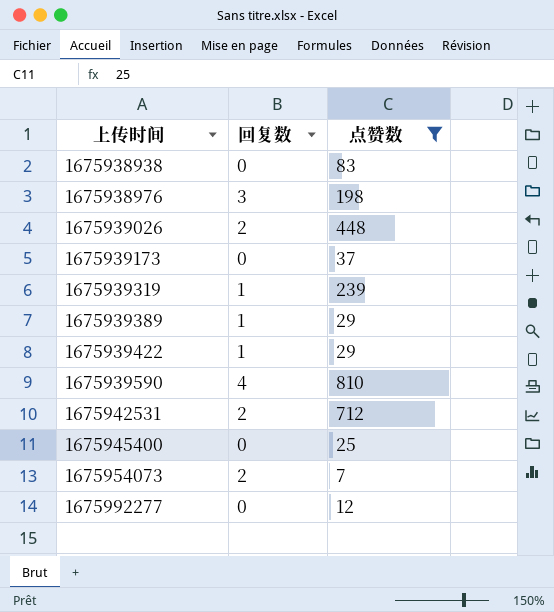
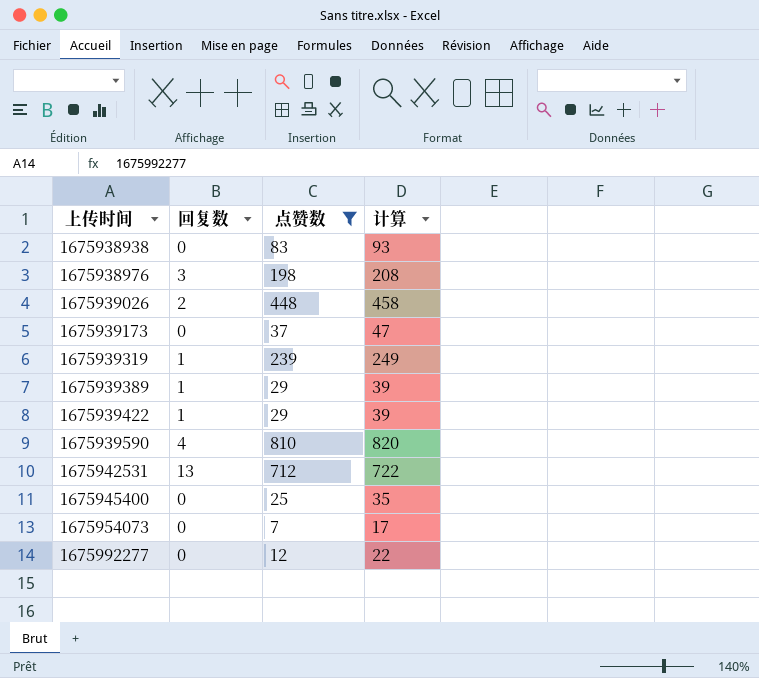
column 计算 | formula: none -> [点赞数] + 10
1675942531 | 回复数: 2 -> 13
1675954073 | 回复数: 2 -> 0

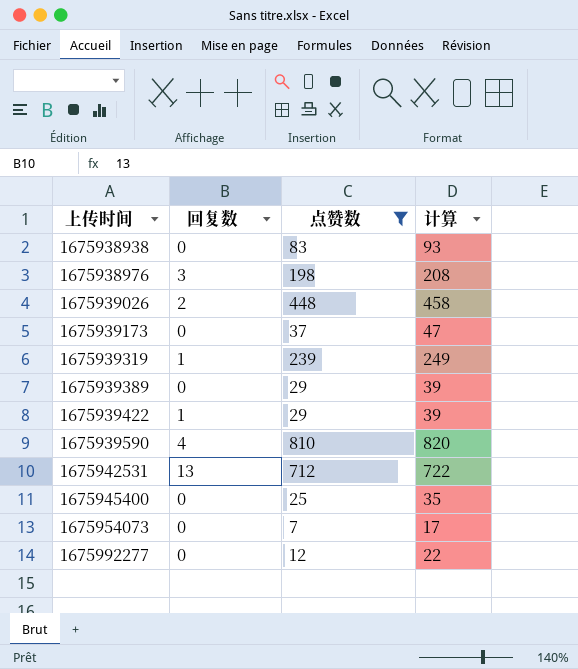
1675939389 | 回复数: 1 -> 0

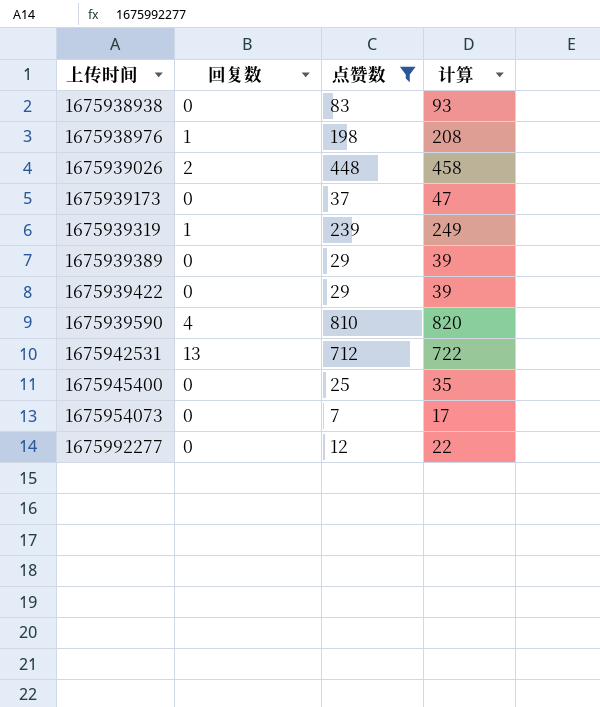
1675938976 | 回复数: 3 -> 1
1675939422 | 回复数: 1 -> 0

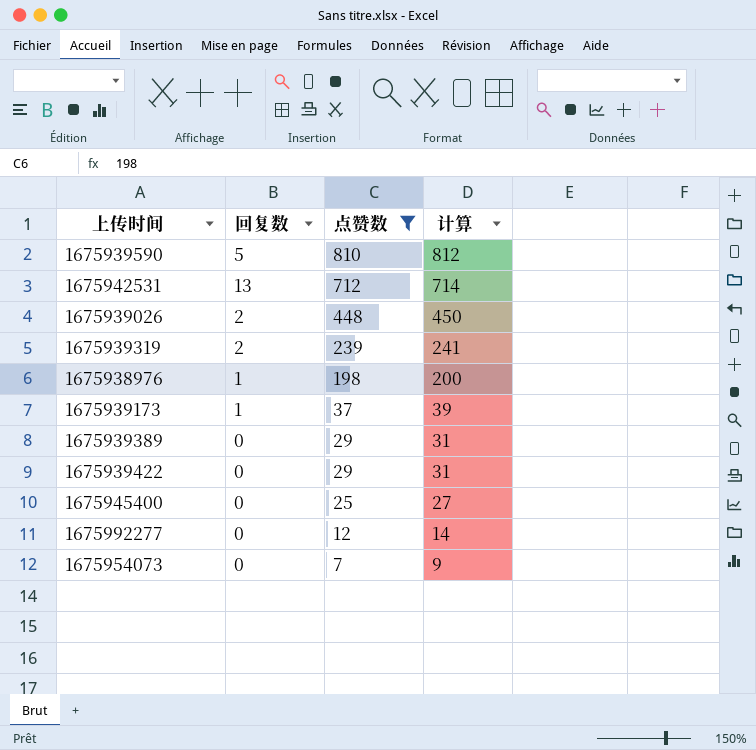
row order: 上传时间 ascending -> 点赞数 descending
column 计算 | formula: [点赞数] + 10 -> [点赞数] + 2
row 1675938938: 0 | 83 | 93 -> none
1675939590 | 回复数: 4 -> 5
1675939319 | 回复数: 1 -> 2
1675939173 | 回复数: 0 -> 1

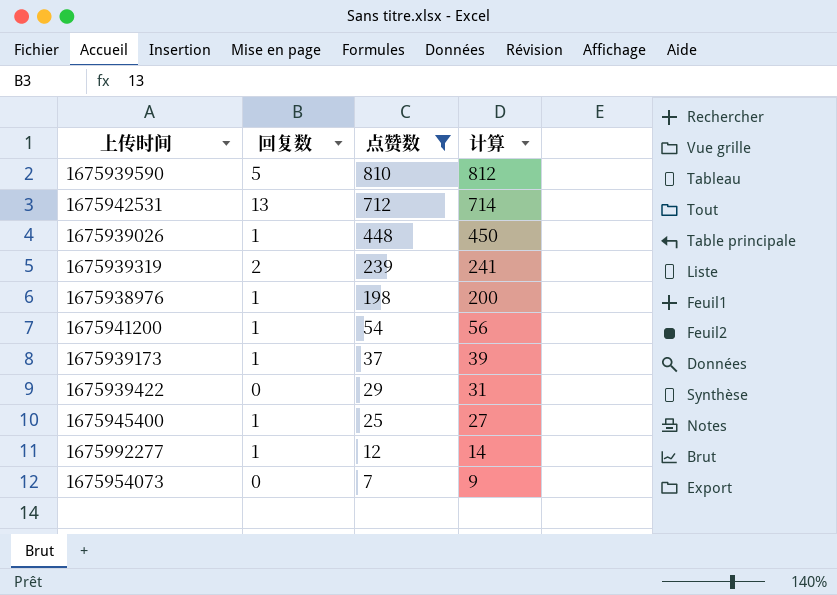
row 1675939389: 0 | 29 | 31 -> none
1675939026 | 回复数: 2 -> 1
row 1675941200: none -> 1 | 54 | 56
1675945400 | 回复数: 0 -> 1
1675992277 | 回复数: 0 -> 1

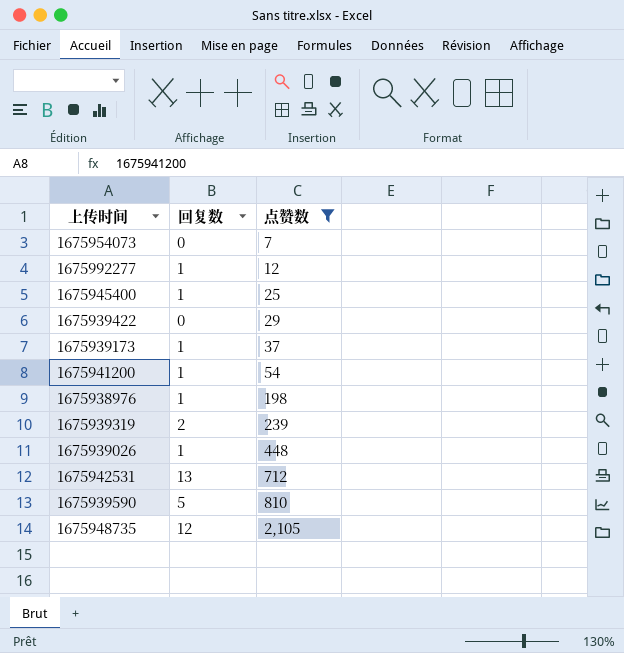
row order: 点赞数 descending -> 点赞数 ascending
column 计算 | formula: [点赞数] + 2 -> none
row 1675948735: none -> 12 | 2,105

